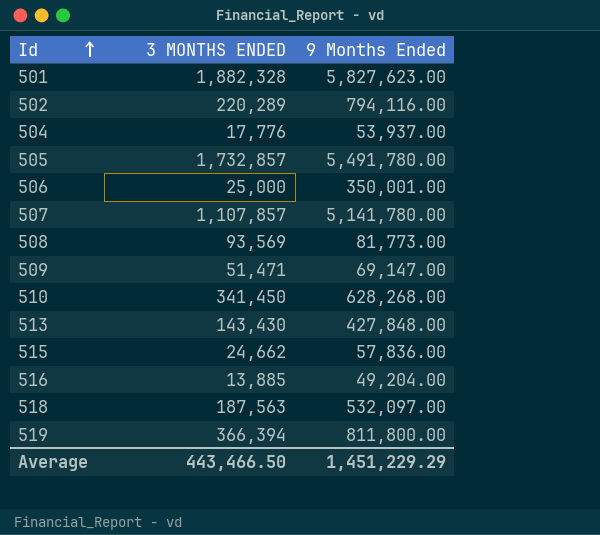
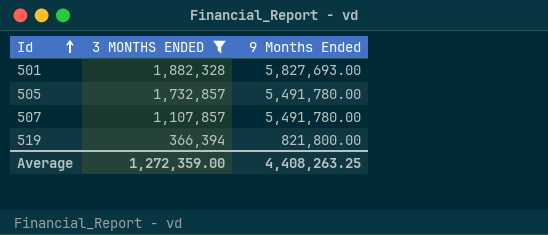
filter: none -> 3 MONTHS ENDED >= 366,394
501 | 9 Months Ended: 5,827,623.00 -> 5,827,693.00
507 | 9 Months Ended: 5,141,780.00 -> 5,491,780.00
519 | 9 Months Ended: 811,800.00 -> 821,800.00
Average | 3 MONTHS ENDED: 443,466.50 -> 1,272,359.00
Average | 9 Months Ended: 1,451,229.29 -> 4,408,263.25

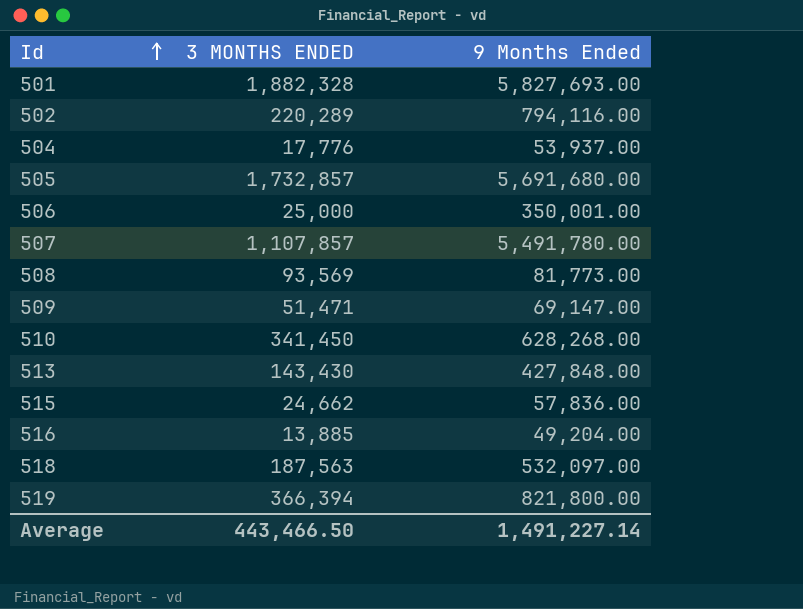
filter: 3 MONTHS ENDED >= 366,394 -> none
505 | 9 Months Ended: 5,491,780.00 -> 5,691,680.00
Average | 3 MONTHS ENDED: 1,272,359.00 -> 443,466.50
Average | 9 Months Ended: 4,408,263.25 -> 1,491,227.14

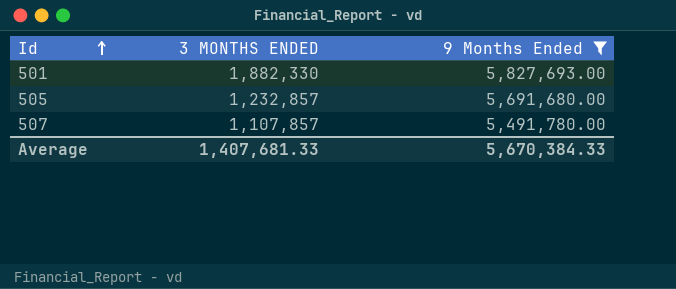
filter: none -> 9 Months Ended >= 5,491,780.00
501 | 3 MONTHS ENDED: 1,882,328 -> 1,882,330
505 | 3 MONTHS ENDED: 1,732,857 -> 1,232,857
Average | 3 MONTHS ENDED: 443,466.50 -> 1,407,681.33
Average | 9 Months Ended: 1,491,227.14 -> 5,670,384.33

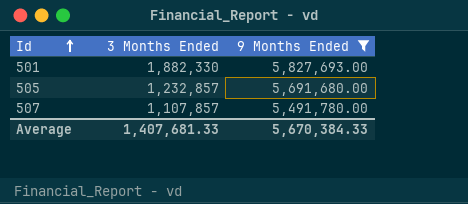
column name: 3 MONTHS ENDED -> 3 Months Ended

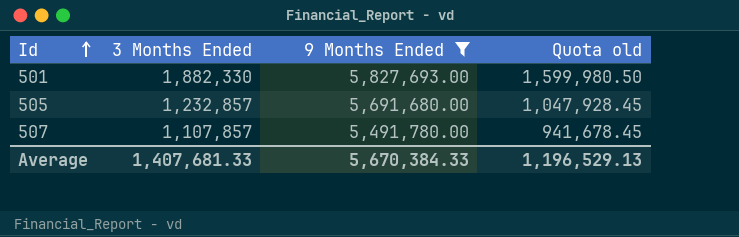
column Quota old | formula: none -> [3 Months Ended] * 0.85

